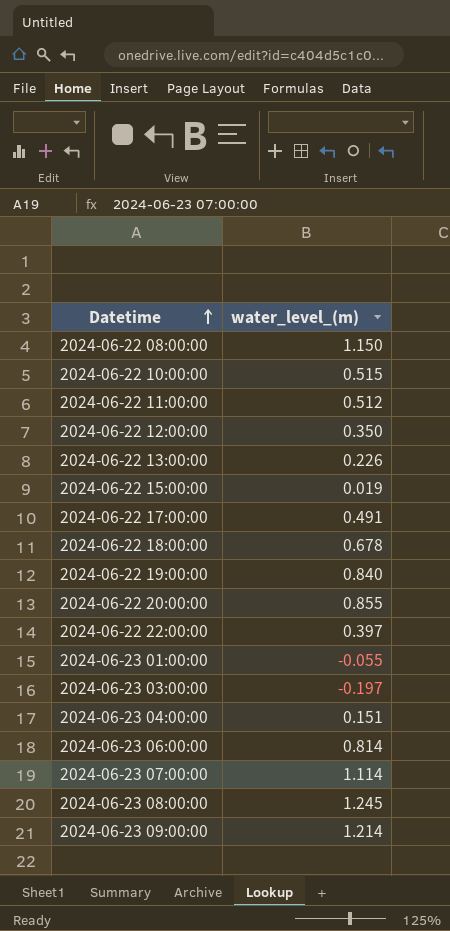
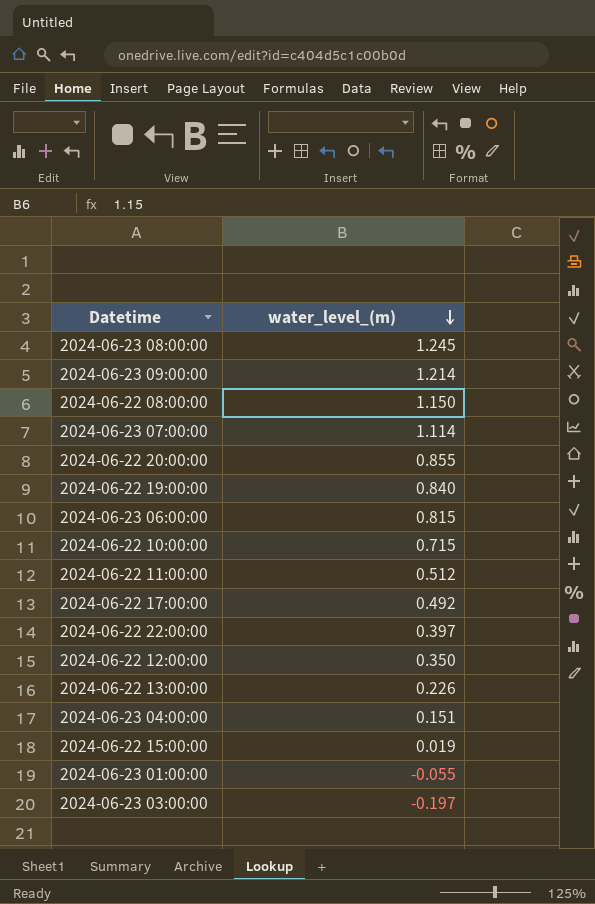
row order: Datetime ascending -> water_level_(m) descending
row 2024-06-22 18:00:00: 0.678 -> none
2024-06-23 06:00:00 | water_level_(m): 0.814 -> 0.815
2024-06-22 10:00:00 | water_level_(m): 0.515 -> 0.715
2024-06-22 17:00:00 | water_level_(m): 0.491 -> 0.492

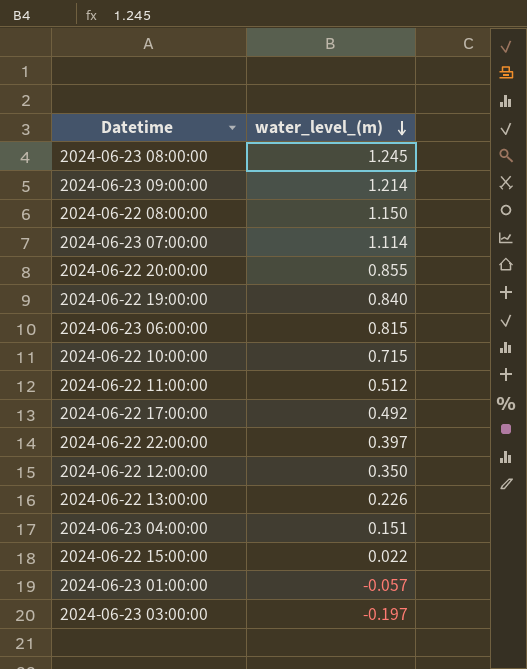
2024-06-22 15:00:00 | water_level_(m): 0.019 -> 0.022
2024-06-23 01:00:00 | water_level_(m): -0.055 -> -0.057

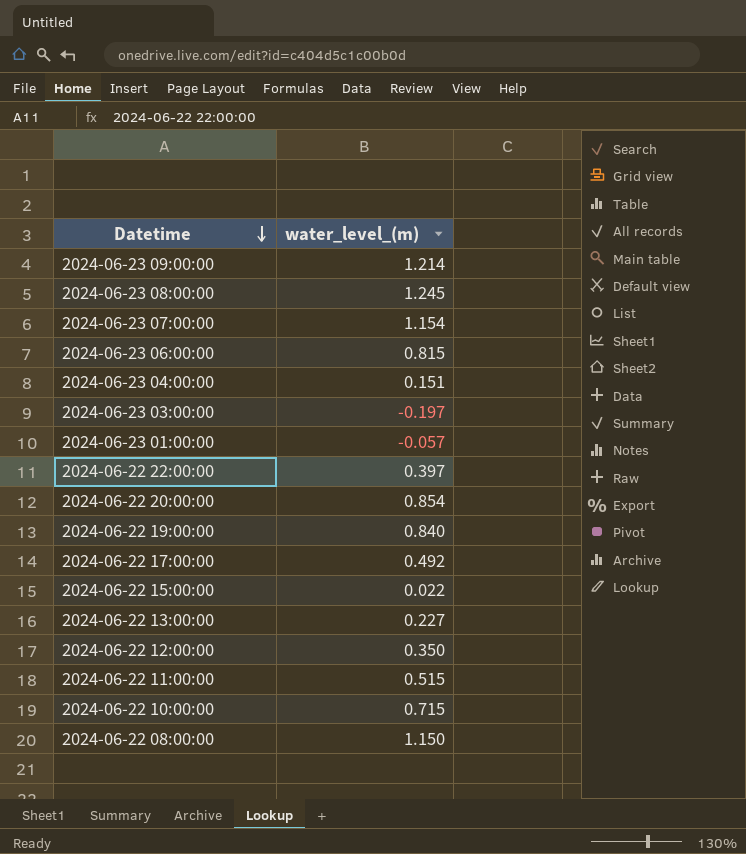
row order: water_level_(m) descending -> Datetime descending
2024-06-23 07:00:00 | water_level_(m): 1.114 -> 1.154
2024-06-22 20:00:00 | water_level_(m): 0.855 -> 0.854
2024-06-22 13:00:00 | water_level_(m): 0.226 -> 0.227
2024-06-22 11:00:00 | water_level_(m): 0.512 -> 0.515

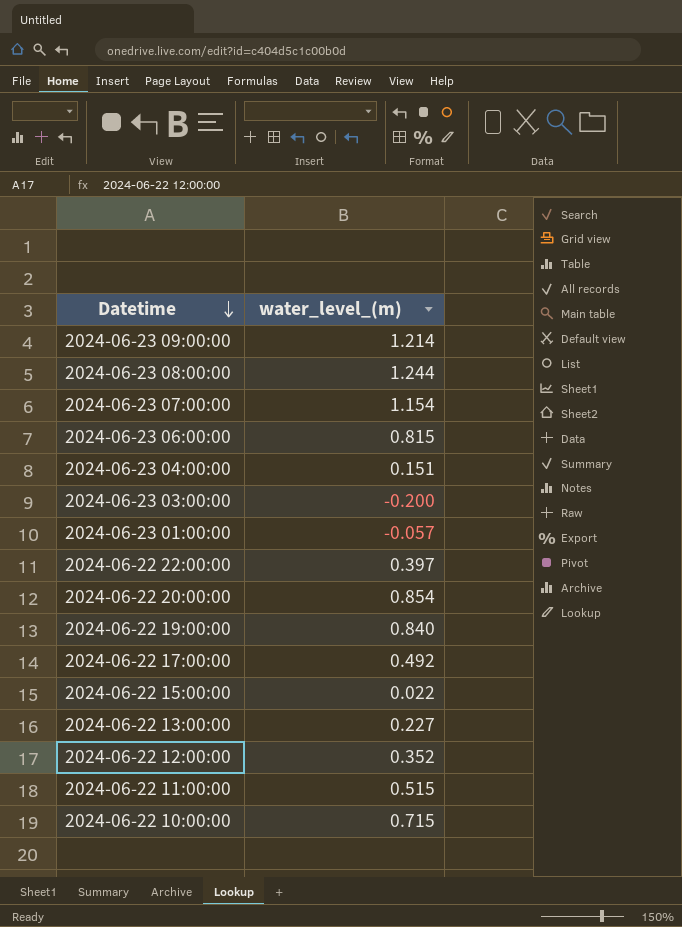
row 2024-06-22 08:00:00: 1.150 -> none
2024-06-23 08:00:00 | water_level_(m): 1.245 -> 1.244
2024-06-23 03:00:00 | water_level_(m): -0.197 -> -0.200
2024-06-22 12:00:00 | water_level_(m): 0.350 -> 0.352

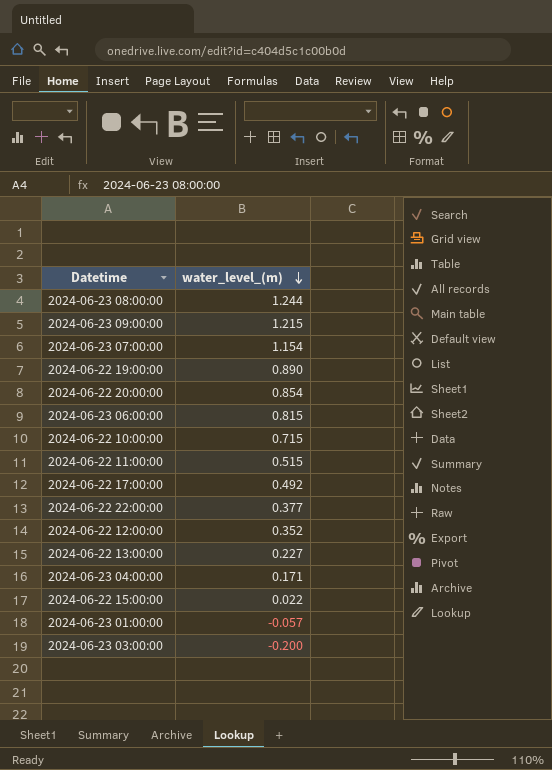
row order: Datetime descending -> water_level_(m) descending
2024-06-23 09:00:00 | water_level_(m): 1.214 -> 1.215
2024-06-22 19:00:00 | water_level_(m): 0.840 -> 0.890
2024-06-22 22:00:00 | water_level_(m): 0.397 -> 0.377
2024-06-23 04:00:00 | water_level_(m): 0.151 -> 0.171

